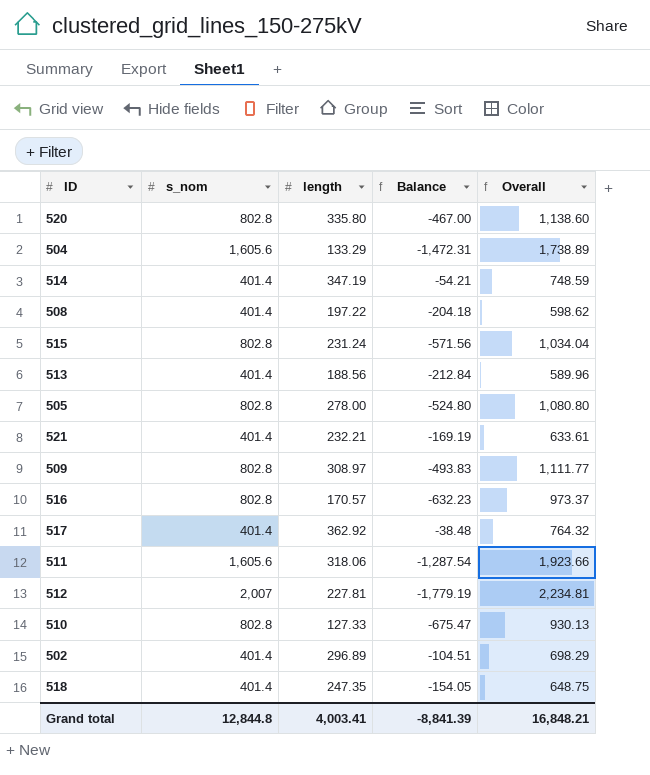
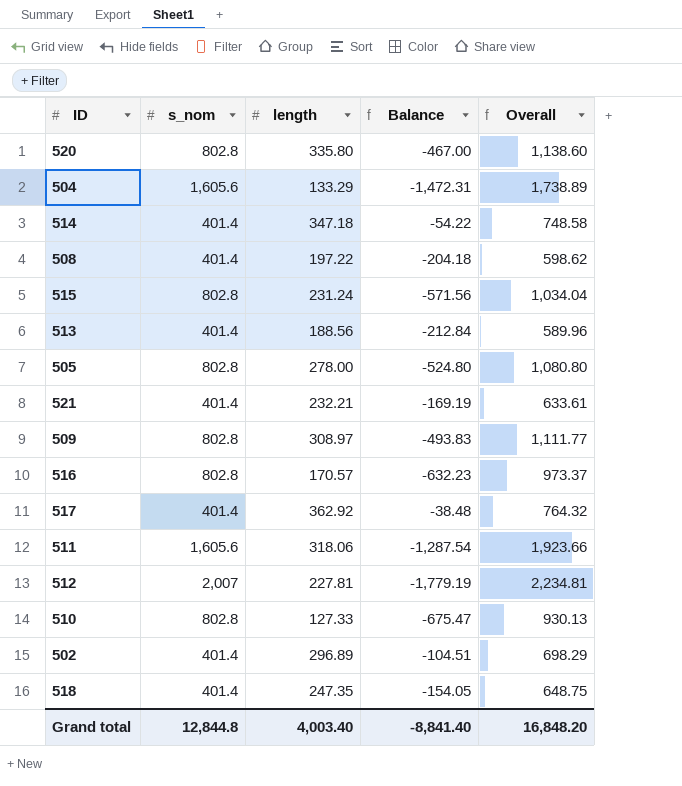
514 | length: 347.19 -> 347.18
514 | Balance: -54.21 -> -54.22
514 | Overall: 748.59 -> 748.58
Grand total | length: 4,003.41 -> 4,003.40
Grand total | Balance: -8,841.39 -> -8,841.40
Grand total | Overall: 16,848.21 -> 16,848.20

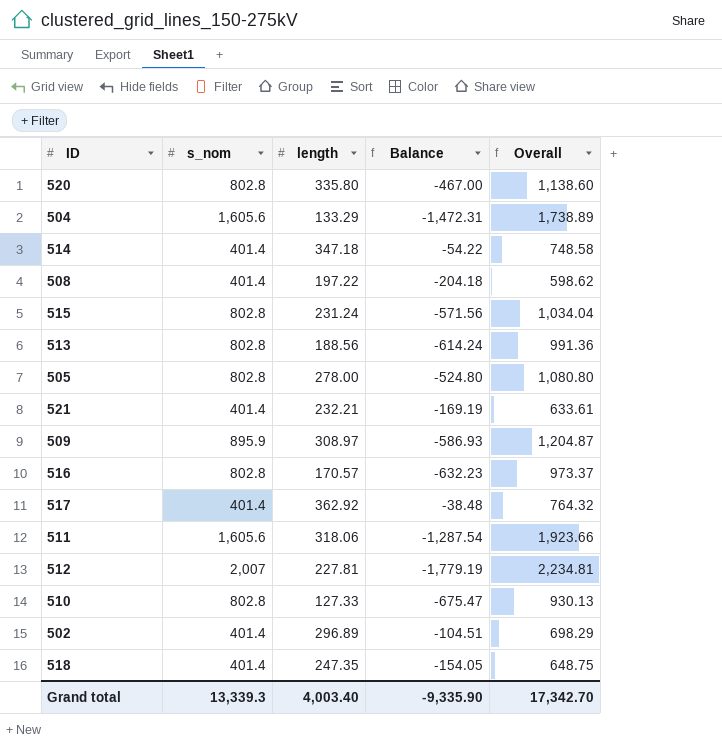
513 | s_nom: 401.4 -> 802.8
513 | Balance: -212.84 -> -614.24
513 | Overall: 589.96 -> 991.36
509 | s_nom: 802.8 -> 895.9
509 | Balance: -493.83 -> -586.93
509 | Overall: 1,111.77 -> 1,204.87
Grand total | s_nom: 12,844.8 -> 13,339.3
Grand total | Balance: -8,841.40 -> -9,335.90
Grand total | Overall: 16,848.20 -> 17,342.70

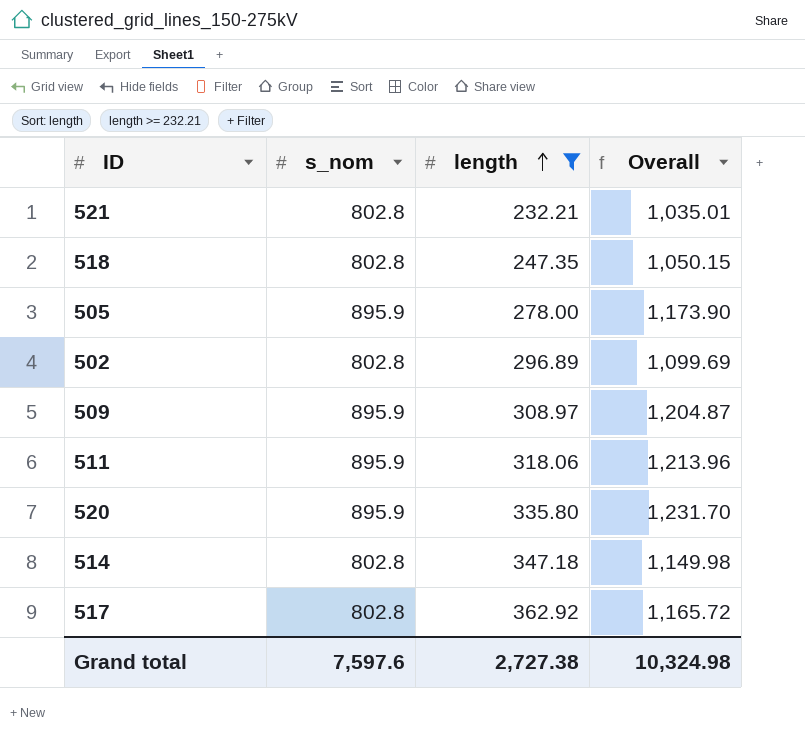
filter: none -> length >= 232.21
row order: none -> length ascending
column Balance | formula: [length] - [s_nom] -> none
521 | s_nom: 401.4 -> 802.8
521 | Overall: 633.61 -> 1,035.01
518 | s_nom: 401.4 -> 802.8
518 | Overall: 648.75 -> 1,050.15
505 | s_nom: 802.8 -> 895.9
505 | Overall: 1,080.80 -> 1,173.90
502 | s_nom: 401.4 -> 802.8
502 | Overall: 698.29 -> 1,099.69
511 | s_nom: 1,605.6 -> 895.9
511 | Overall: 1,923.66 -> 1,213.96
520 | s_nom: 802.8 -> 895.9
520 | Overall: 1,138.60 -> 1,231.70
514 | s_nom: 401.4 -> 802.8
514 | Overall: 748.58 -> 1,149.98
517 | s_nom: 401.4 -> 802.8
517 | Overall: 764.32 -> 1,165.72
Grand total | s_nom: 13,339.3 -> 7,597.6
Grand total | length: 4,003.40 -> 2,727.38
Grand total | Overall: 17,342.70 -> 10,324.98

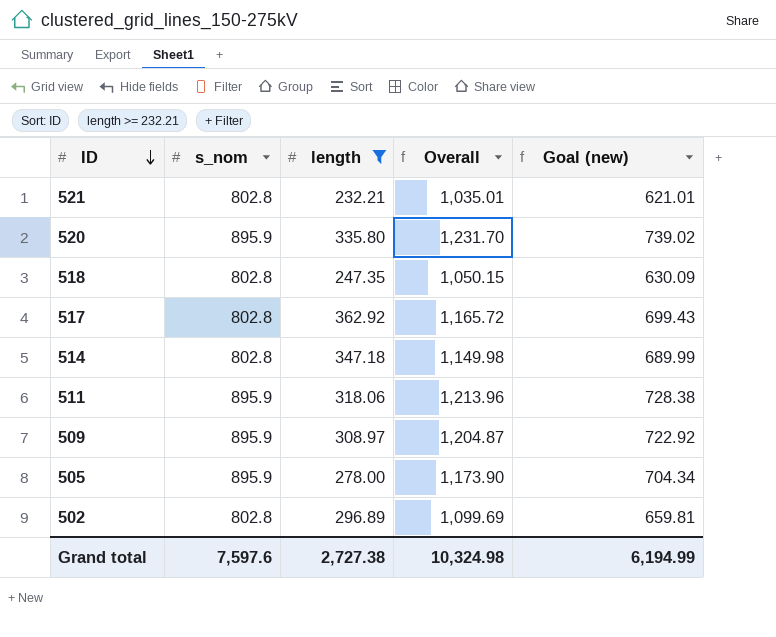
row order: length ascending -> ID descending
column Goal (new) | formula: none -> [Overall] * 0.6

